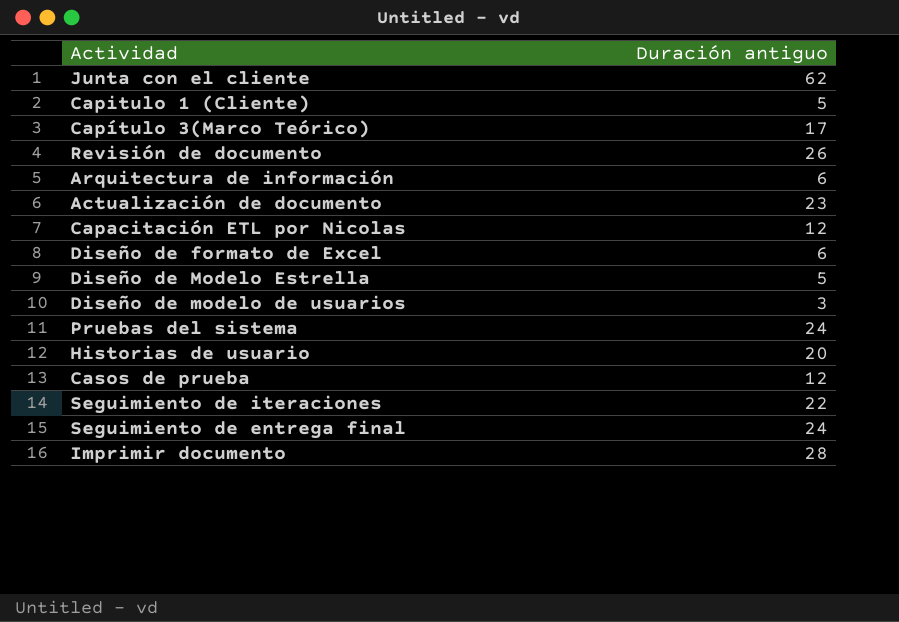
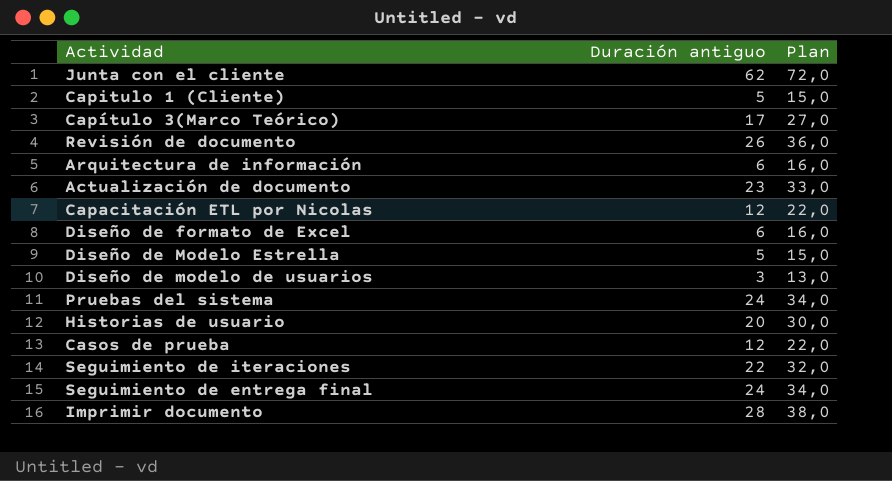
column Plan | formula: none -> [Duración antiguo] + 10

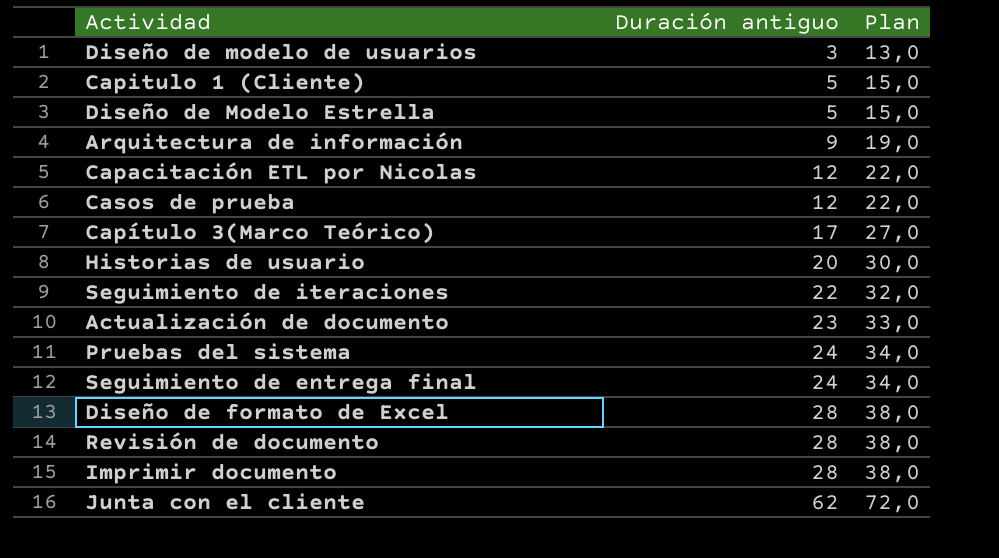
row order: none -> Duración antiguo ascending
Arquitectura de información | Duración antiguo: 6 -> 9
Arquitectura de información | Plan: 16,0 -> 19,0
Diseño de formato de Excel | Duración antiguo: 6 -> 28
Diseño de formato de Excel | Plan: 16,0 -> 38,0
Revisión de documento | Duración antiguo: 26 -> 28
Revisión de documento | Plan: 36,0 -> 38,0

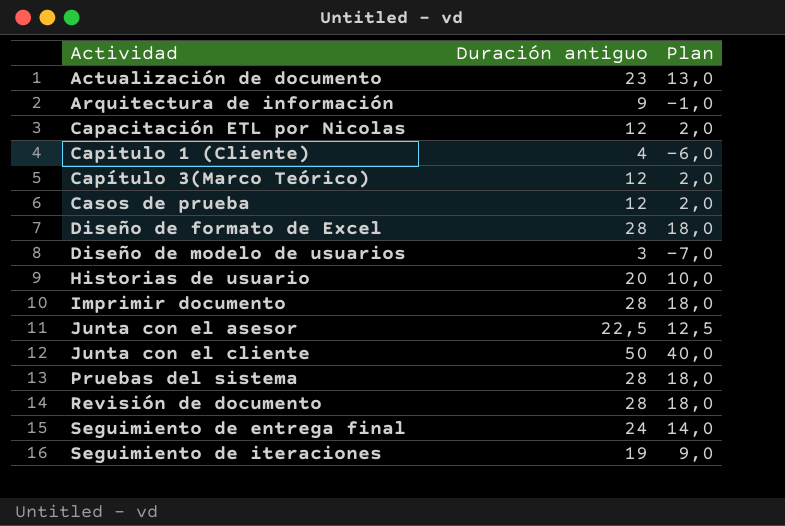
row order: Duración antiguo ascending -> Actividad ascending
column Plan | formula: [Duración antiguo] + 10 -> [Duración antiguo] - 10
row Diseño de Modelo Estrella: 5 | 15,0 -> none
Capitulo 1 (Cliente) | Duración antiguo: 5 -> 4
Capítulo 3(Marco Teórico) | Duración antiguo: 17 -> 12
row Junta con el asesor: none -> 22,5 | 12,5
Junta con el cliente | Duración antiguo: 62 -> 50
Pruebas del sistema | Duración antiguo: 24 -> 28
Seguimiento de iteraciones | Duración antiguo: 22 -> 19

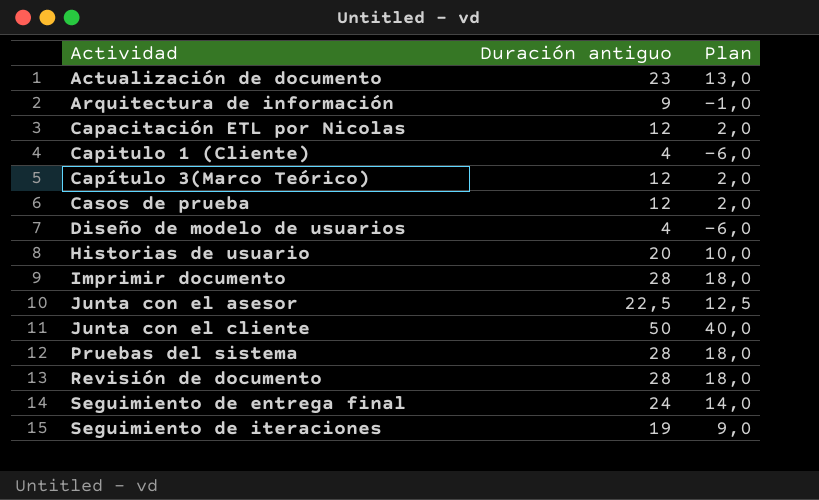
row Diseño de formato de Excel: 28 | 18,0 -> none
Diseño de modelo de usuarios | Duración antiguo: 3 -> 4
Diseño de modelo de usuarios | Plan: -7,0 -> -6,0

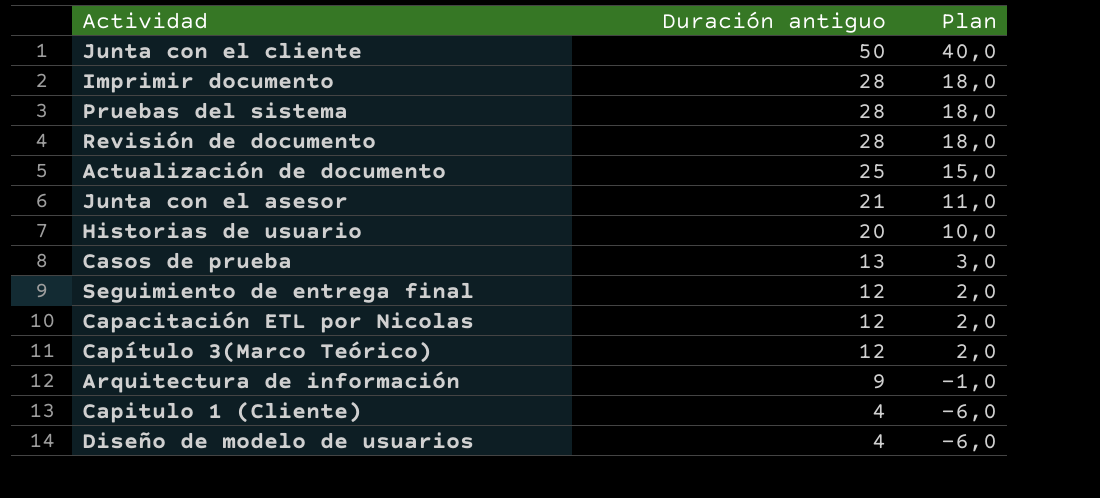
row order: Actividad ascending -> Duración antiguo descending
row Seguimiento de iteraciones: 19 | 9,0 -> none
Actualización de documento | Duración antiguo: 23 -> 25
Actualización de documento | Plan: 13,0 -> 15,0
Junta con el asesor | Duración antiguo: 22,5 -> 21
Junta con el asesor | Plan: 12,5 -> 11,0
Casos de prueba | Duración antiguo: 12 -> 13
Casos de prueba | Plan: 2,0 -> 3,0
Seguimiento de entrega final | Duración antiguo: 24 -> 12
Seguimiento de entrega final | Plan: 14,0 -> 2,0

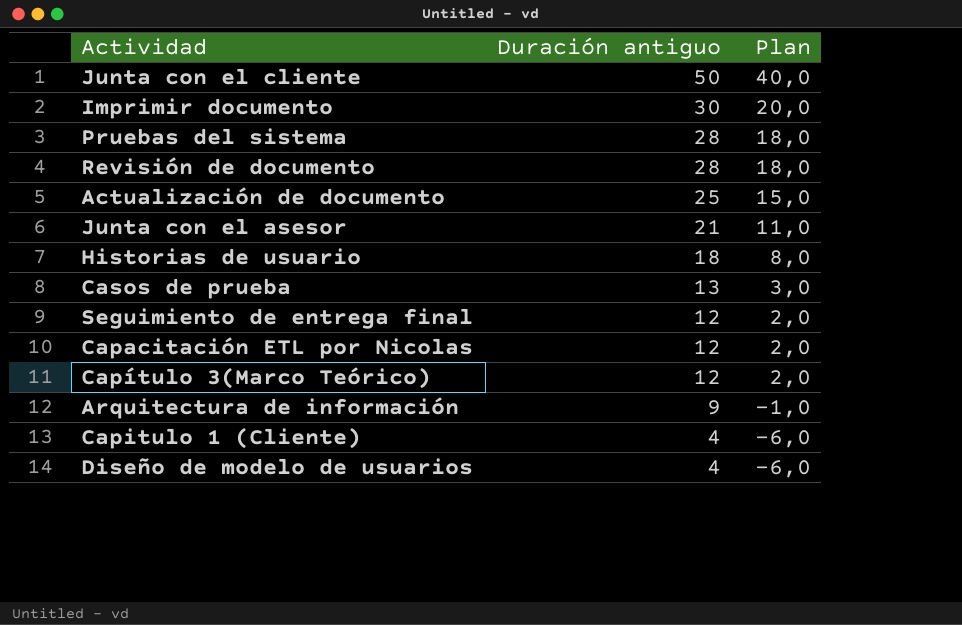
Imprimir documento | Duración antiguo: 28 -> 30
Imprimir documento | Plan: 18,0 -> 20,0
Historias de usuario | Duración antiguo: 20 -> 18
Historias de usuario | Plan: 10,0 -> 8,0

